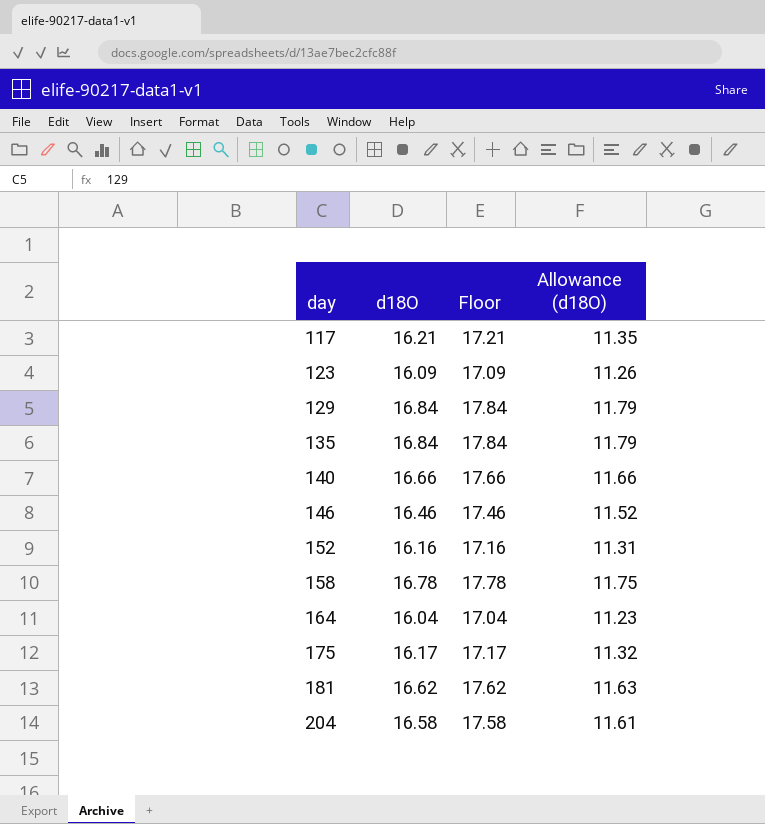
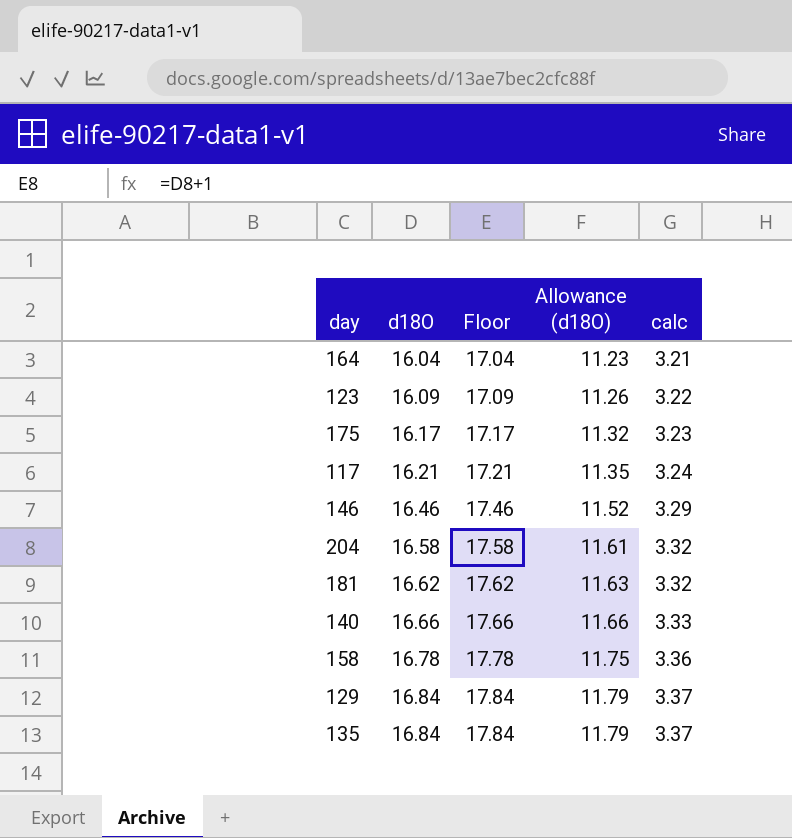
row order: day ascending -> d18O ascending
column calc | formula: none -> [d18O] * 0.2
row 152: 16.16 | 17.16 | 11.31 -> none

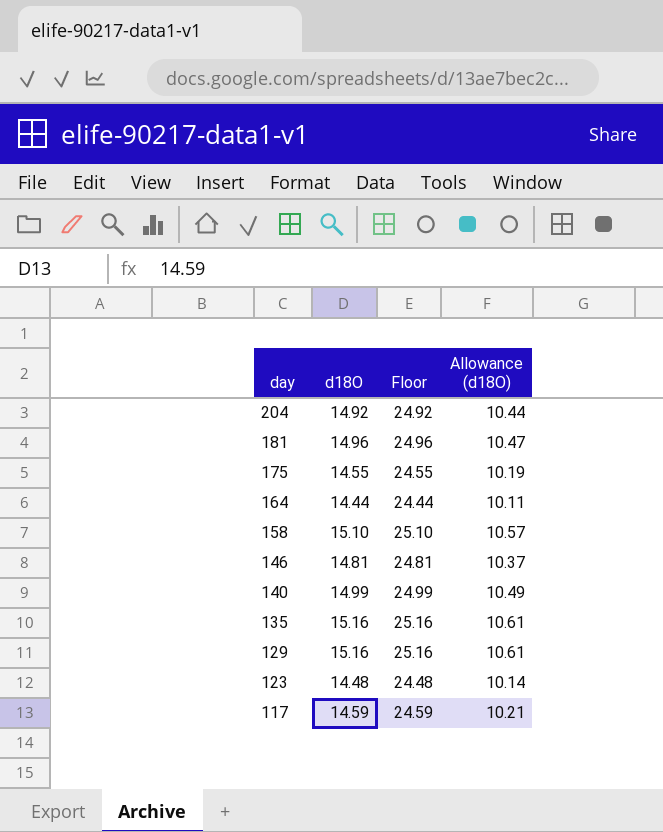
row order: d18O ascending -> day descending
column calc | formula: [d18O] * 0.2 -> none
column Floor | formula: [d18O] + 1 -> [d18O] + 10
204 | d18O: 16.58 -> 14.92
204 | Allowance (d18O): 11.61 -> 10.44
181 | d18O: 16.62 -> 14.96
181 | Allowance (d18O): 11.63 -> 10.47
175 | d18O: 16.17 -> 14.55
175 | Allowance (d18O): 11.32 -> 10.19
164 | d18O: 16.04 -> 14.44
164 | Allowance (d18O): 11.23 -> 10.11
158 | d18O: 16.78 -> 15.10
158 | Allowance (d18O): 11.75 -> 10.57
146 | d18O: 16.46 -> 14.81
146 | Allowance (d18O): 11.52 -> 10.37
140 | d18O: 16.66 -> 14.99
140 | Allowance (d18O): 11.66 -> 10.49
135 | d18O: 16.84 -> 15.16
135 | Allowance (d18O): 11.79 -> 10.61
129 | d18O: 16.84 -> 15.16
129 | Allowance (d18O): 11.79 -> 10.61
123 | d18O: 16.09 -> 14.48
123 | Allowance (d18O): 11.26 -> 10.14
117 | d18O: 16.21 -> 14.59
117 | Allowance (d18O): 11.35 -> 10.21

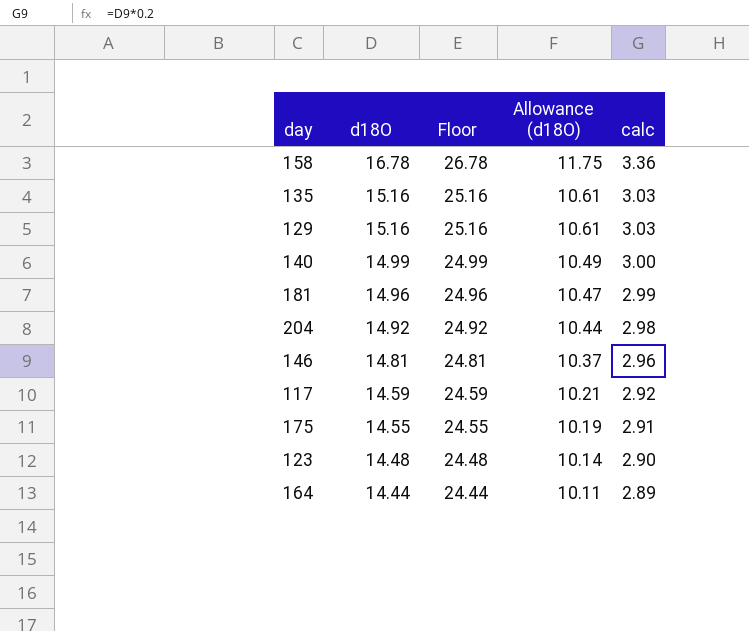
row order: day descending -> d18O descending
column calc | formula: none -> [d18O] * 0.2
158 | d18O: 15.10 -> 16.78
158 | Floor: 25.10 -> 26.78
158 | Allowance (d18O): 10.57 -> 11.75

